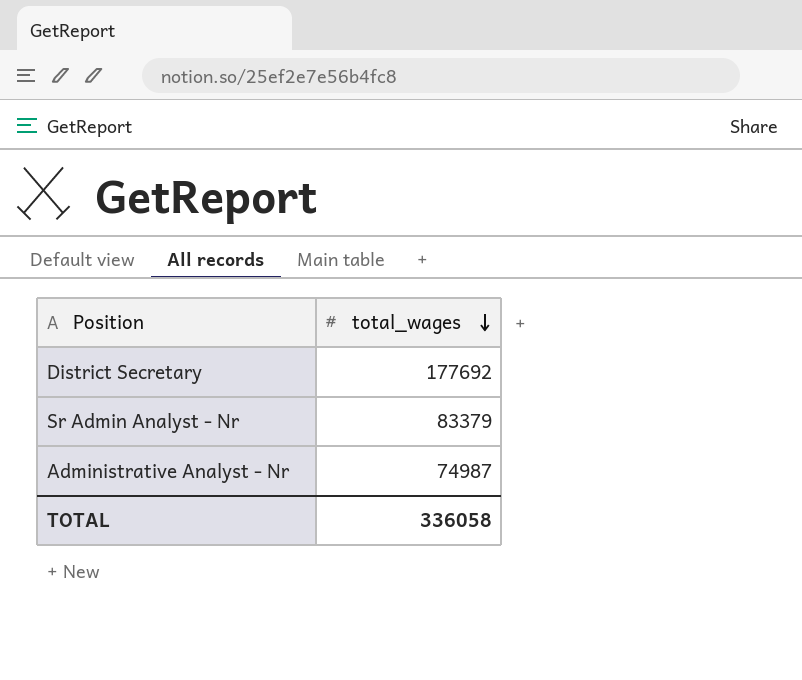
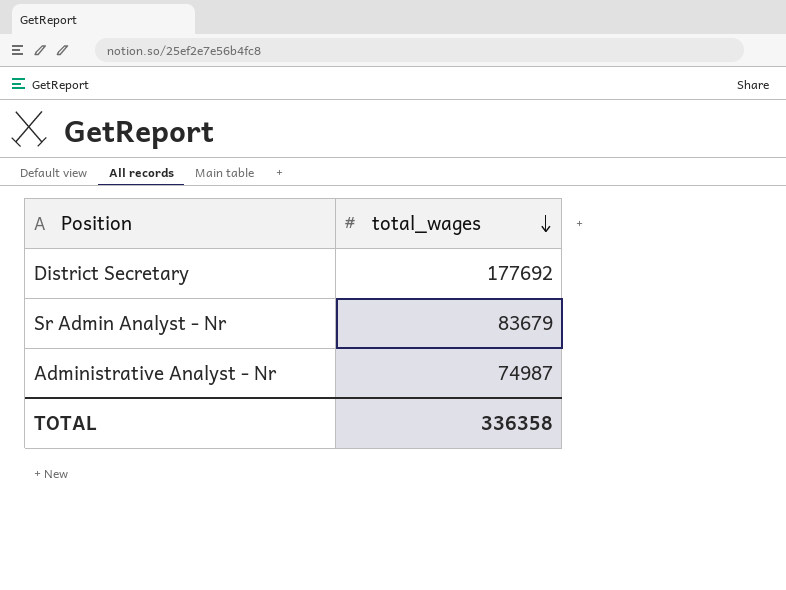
Sr Admin Analyst - Nr | total_wages: 83379 -> 83679
TOTAL | total_wages: 336058 -> 336358

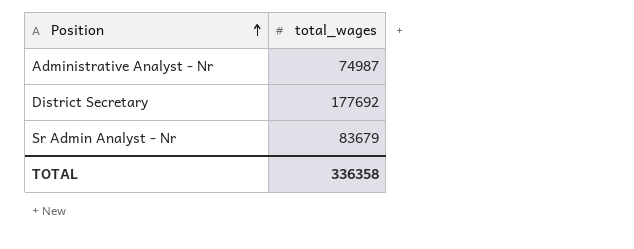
row order: total_wages descending -> Position ascending

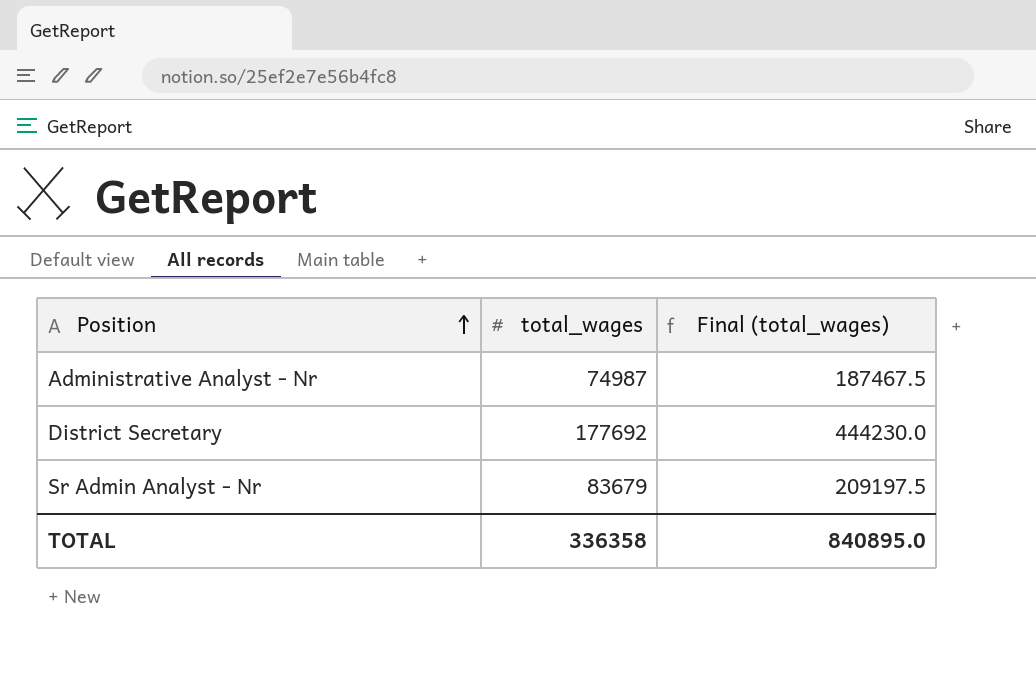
column Final (total_wages) | formula: none -> [total_wages] * 2.5

